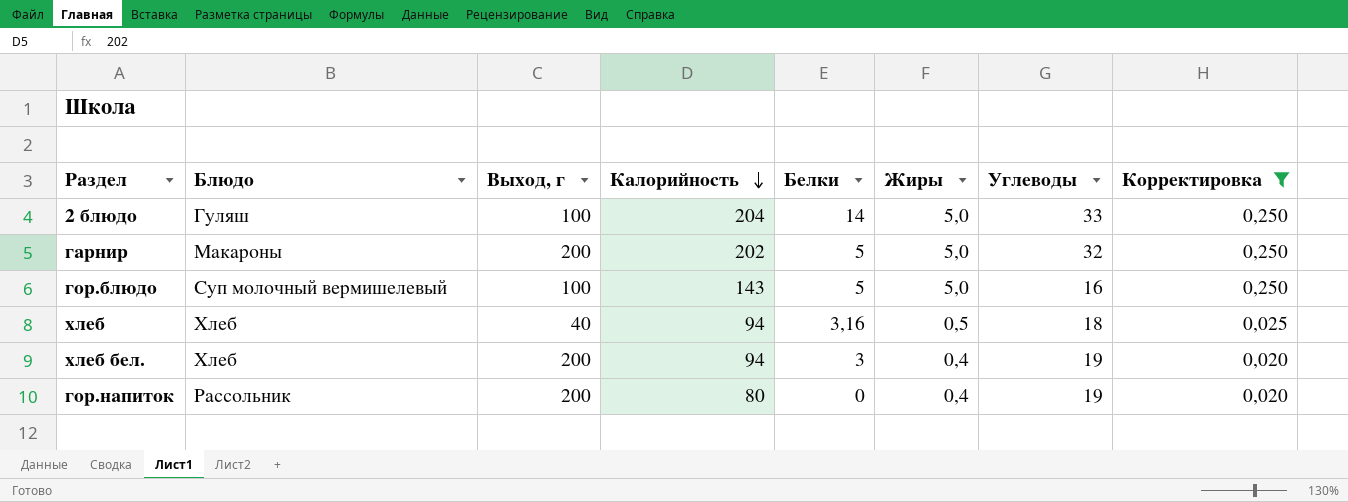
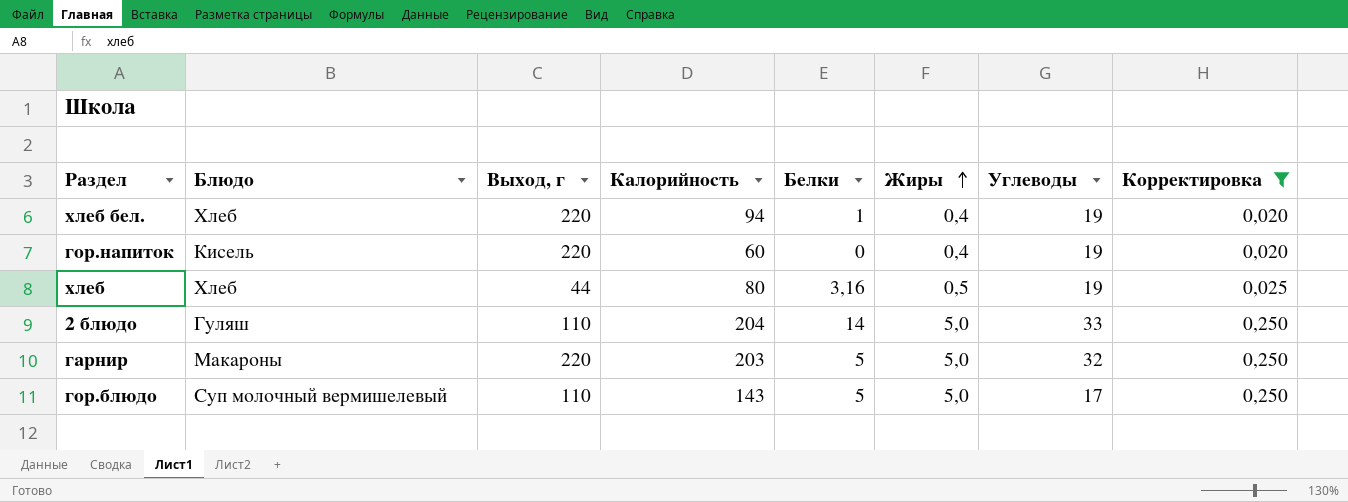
row order: Калорийность descending -> Жиры ascending
хлеб бел. | Выход, г: 200 -> 220
хлеб бел. | Белки: 3 -> 1
гор.напиток | Блюдо: Рассольник -> Кисель
гор.напиток | Выход, г: 200 -> 220
гор.напиток | Калорийность: 80 -> 60
хлеб | Выход, г: 40 -> 44
хлеб | Калорийность: 94 -> 80
хлеб | Углеводы: 18 -> 19
2 блюдо | Выход, г: 100 -> 110
гарнир | Выход, г: 200 -> 220
гарнир | Калорийность: 202 -> 203
гор.блюдо | Выход, г: 100 -> 110
гор.блюдо | Углеводы: 16 -> 17

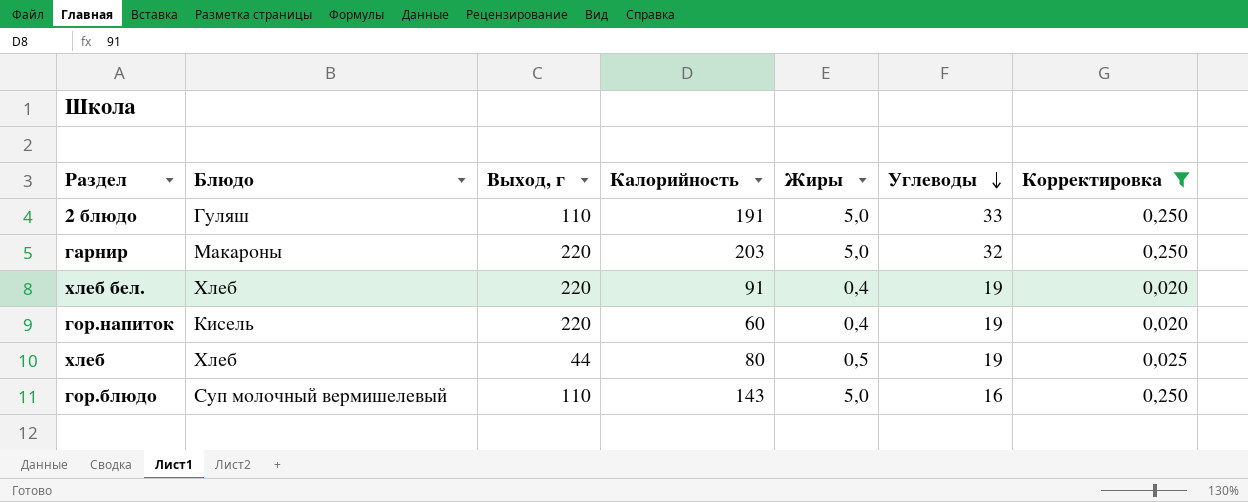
row order: Жиры ascending -> Углеводы descending
column Белки | position: 5 -> none
2 блюдо | Калорийность: 204 -> 191
хлеб бел. | Калорийность: 94 -> 91
гор.блюдо | Углеводы: 17 -> 16

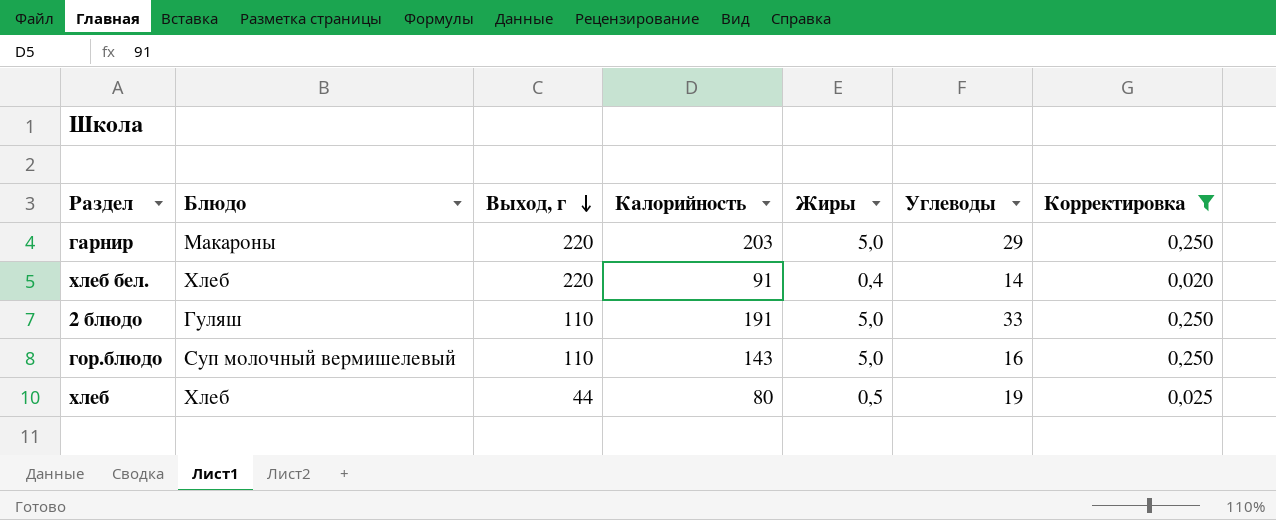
row order: Углеводы descending -> Выход, г descending
row гор.напиток: Кисель | 220 | 60 | 0,4 | 19 | 0,020 -> none
гарнир | Углеводы: 32 -> 29
хлеб бел. | Углеводы: 19 -> 14

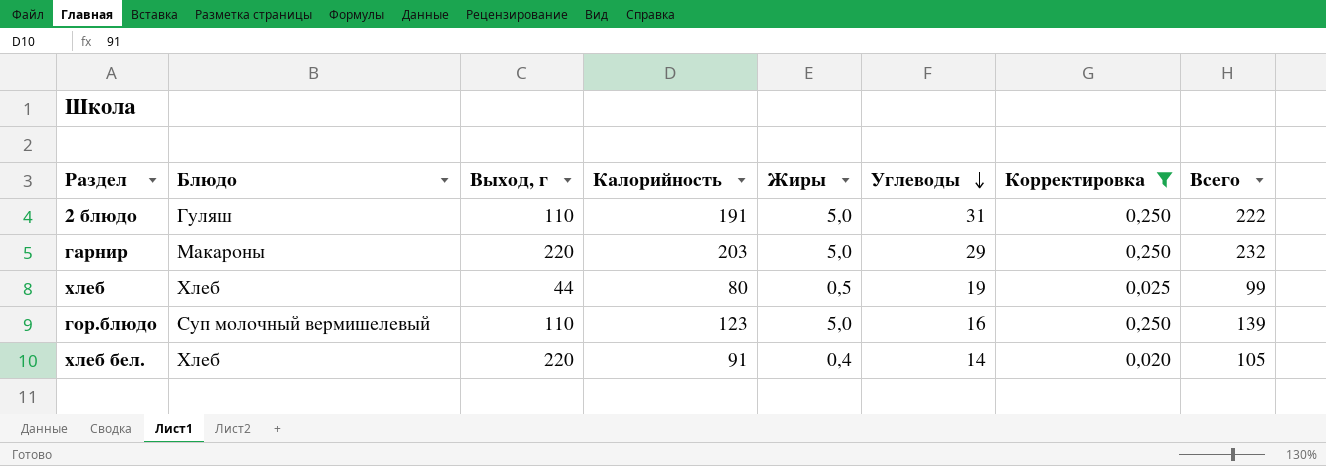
row order: Выход, г descending -> Углеводы descending
column Всего | formula: none -> [Калорийность] + [Углеводы]
2 блюдо | Углеводы: 33 -> 31
гор.блюдо | Калорийность: 143 -> 123

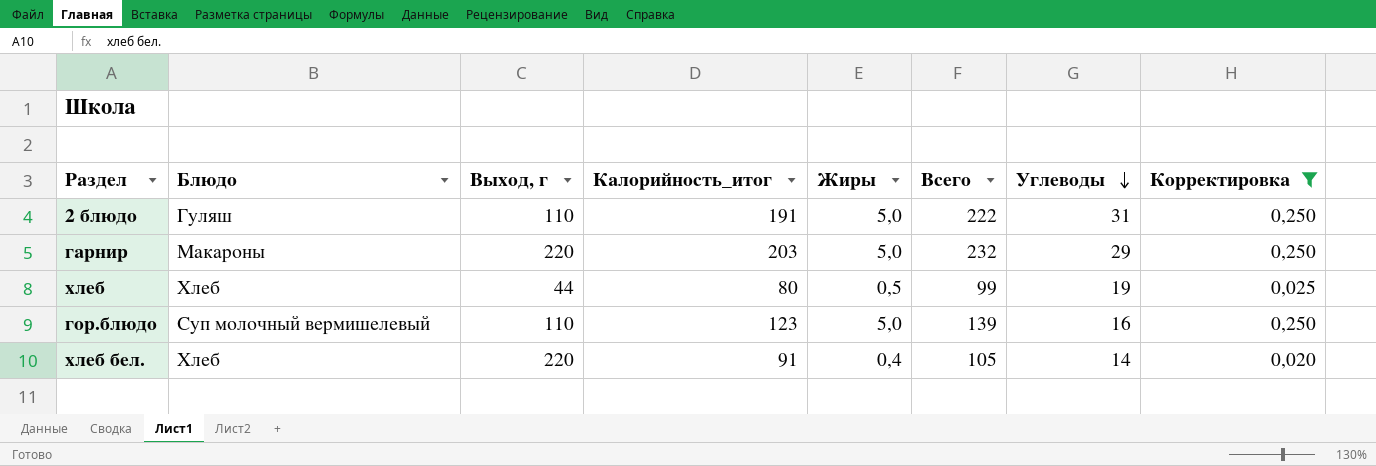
column name: Калорийность -> Калорийность_итог
column Всего | position: 8 -> 6

